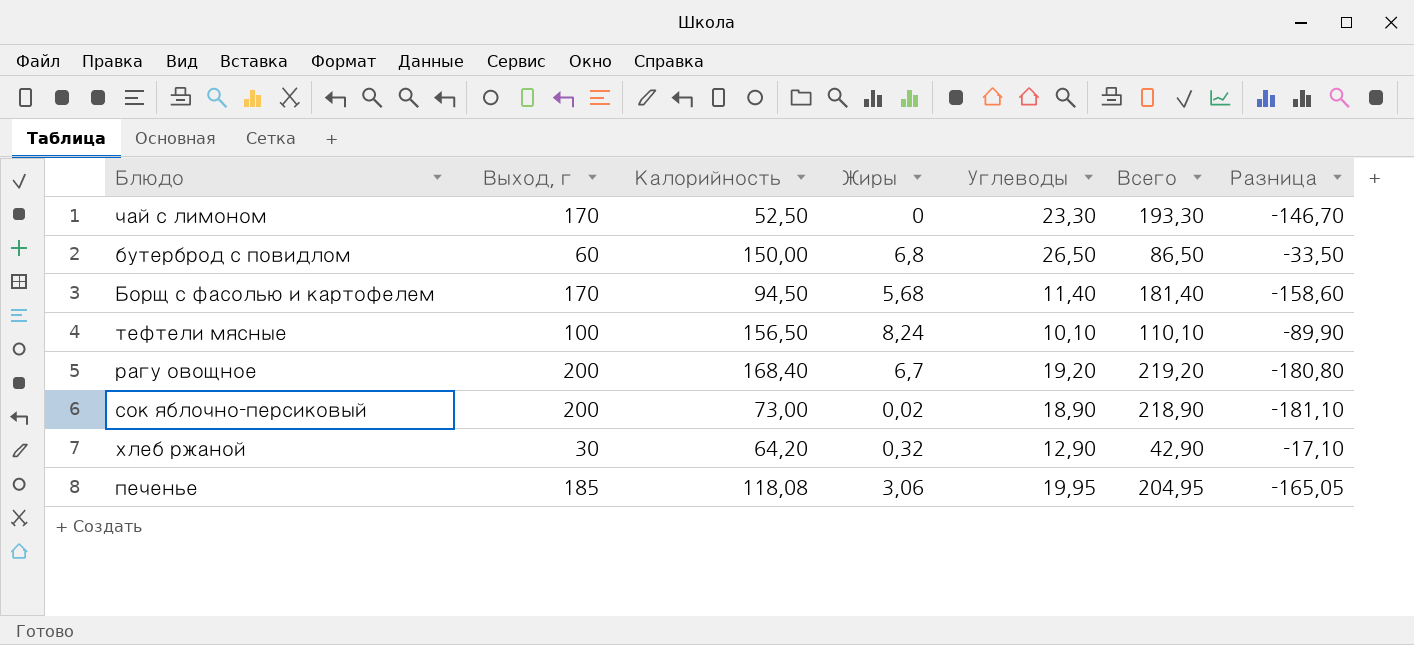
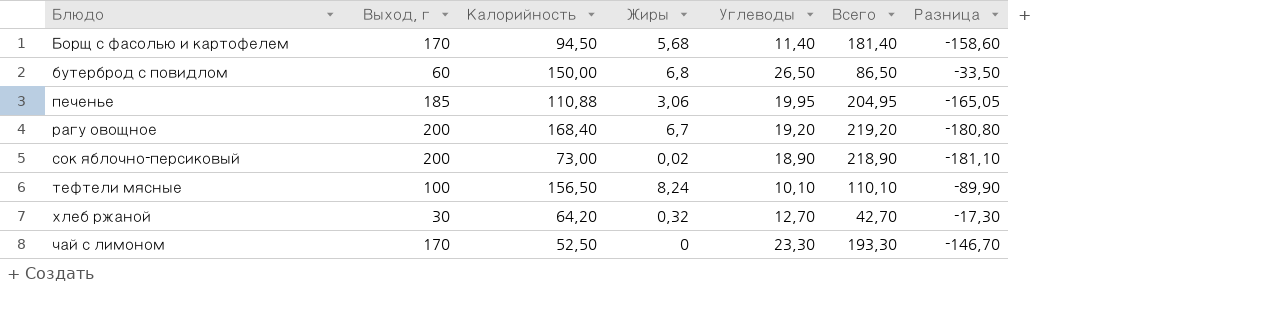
row order: none -> Блюдо ascending
печенье | Калорийность: 118,08 -> 110,88
хлеб ржаной | Углеводы: 12,90 -> 12,70
хлеб ржаной | Всего: 42,90 -> 42,70
хлеб ржаной | Разница: -17,10 -> -17,30

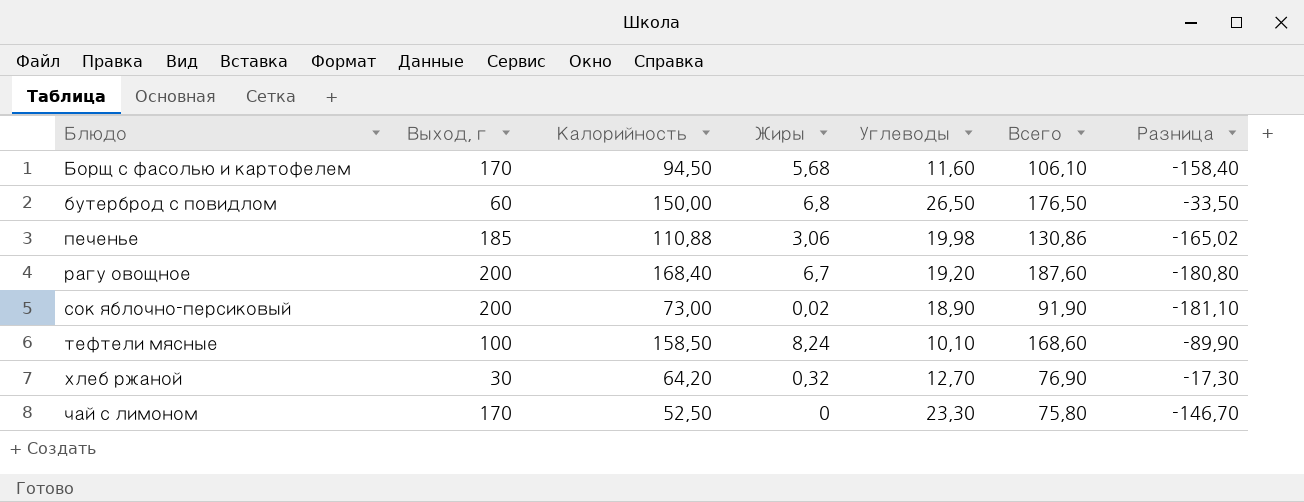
column Всего | formula: [Выход, г] + [Углеводы] -> [Калорийность] + [Углеводы]
Борщ с фасолью и картофелем | Углеводы: 11,40 -> 11,60
Борщ с фасолью и картофелем | Разница: -158,60 -> -158,40
печенье | Углеводы: 19,95 -> 19,98
печенье | Разница: -165,05 -> -165,02
тефтели мясные | Калорийность: 156,50 -> 158,50

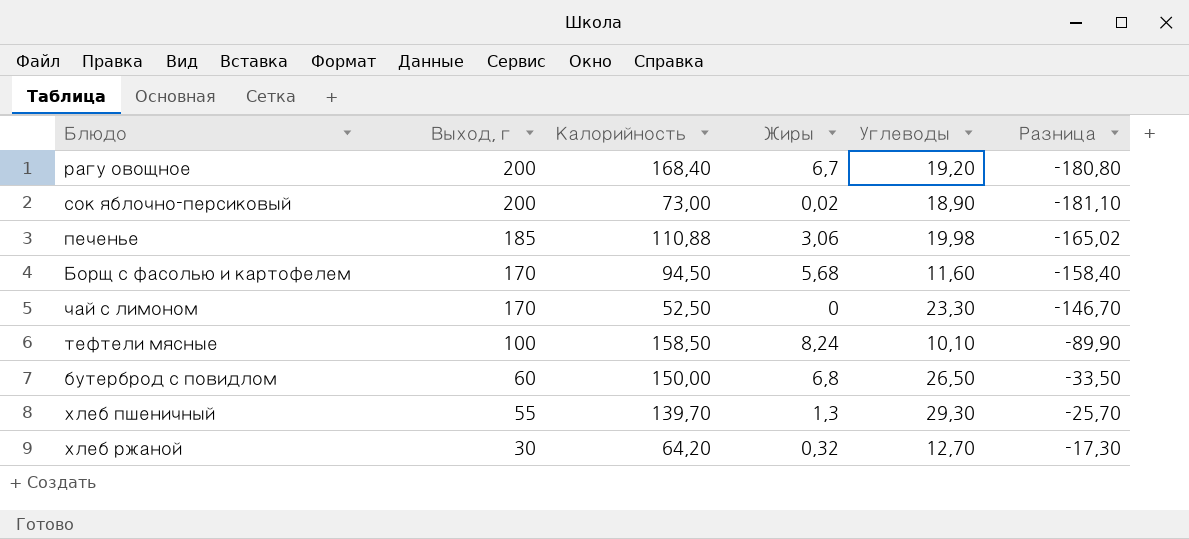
row order: Блюдо ascending -> Выход, г descending
column Всего | formula: [Калорийность] + [Углеводы] -> none
row хлеб пшеничный: none -> 55 | 139,70 | 1,3 | 29,30 | -25,70

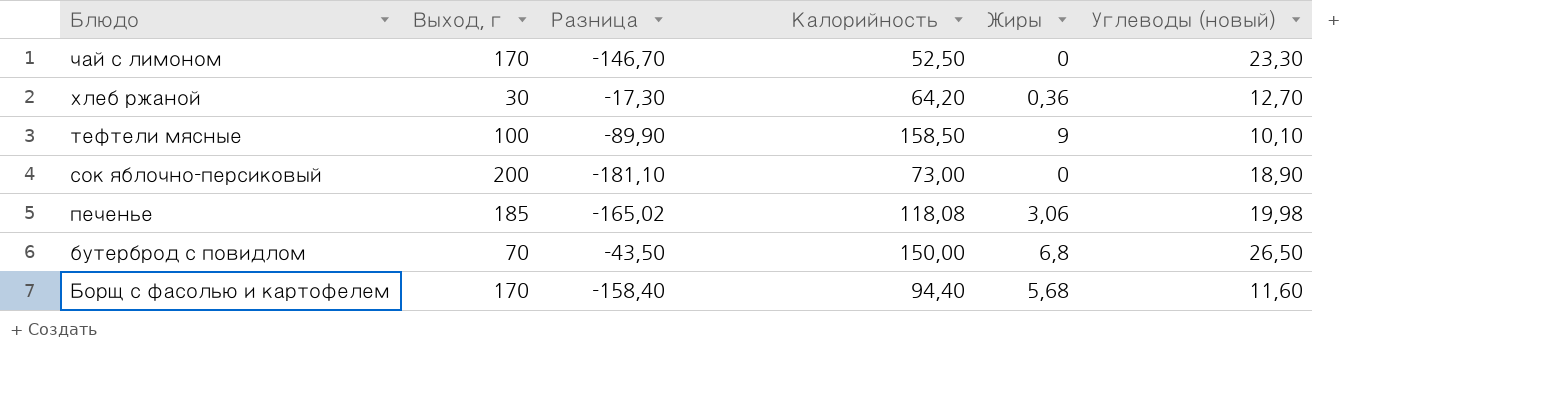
row order: Выход, г descending -> Блюдо descending
column Разница | position: 6 -> 3
column name: Углеводы -> Углеводы (новый)
row рагу овощное: 200 | 168,40 | 6,7 | 19,20 | -180,80 -> none
row хлеб пшеничный: 55 | 139,70 | 1,3 | 29,30 | -25,70 -> none
хлеб ржаной | Жиры: 0,32 -> 0,36
тефтели мясные | Жиры: 8,24 -> 9
сок яблочно-персиковый | Жиры: 0,02 -> 0
печенье | Калорийность: 110,88 -> 118,08
бутерброд с повидлом | Выход, г: 60 -> 70
бутерброд с повидлом | Разница: -33,50 -> -43,50
Борщ с фасолью и картофелем | Калорийность: 94,50 -> 94,40

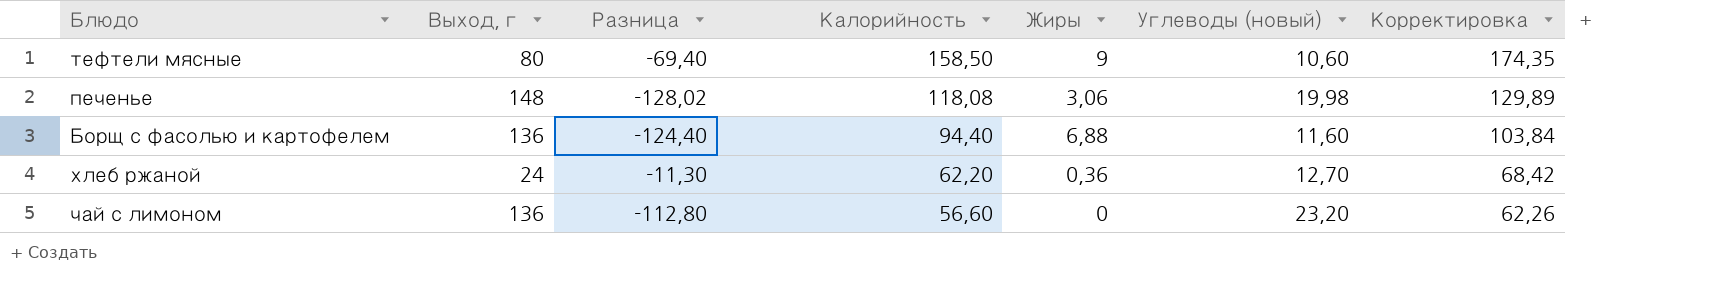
row order: Блюдо descending -> Калорийность descending
column Корректировка | formula: none -> [Калорийность] * 1,1
row сок яблочно-персиковый: 200 | -181,10 | 73,00 | 0 | 18,90 -> none
row бутерброд с повидлом: 70 | -43,50 | 150,00 | 6,8 | 26,50 -> none
тефтели мясные | Выход, г: 100 -> 80
тефтели мясные | Разница: -89,90 -> -69,40
тефтели мясные | Углеводы (новый): 10,10 -> 10,60
печенье | Выход, г: 185 -> 148
печенье | Разница: -165,02 -> -128,02
Борщ с фасолью и картофелем | Выход, г: 170 -> 136
Борщ с фасолью и картофелем | Разница: -158,40 -> -124,40
Борщ с фасолью и картофелем | Жиры: 5,68 -> 6,88
хлеб ржаной | Выход, г: 30 -> 24
хлеб ржаной | Разница: -17,30 -> -11,30
хлеб ржаной | Калорийность: 64,20 -> 62,20
чай с лимоном | Выход, г: 170 -> 136
чай с лимоном | Разница: -146,70 -> -112,80
чай с лимоном | Калорийность: 52,50 -> 56,60
чай с лимоном | Углеводы (новый): 23,30 -> 23,20

